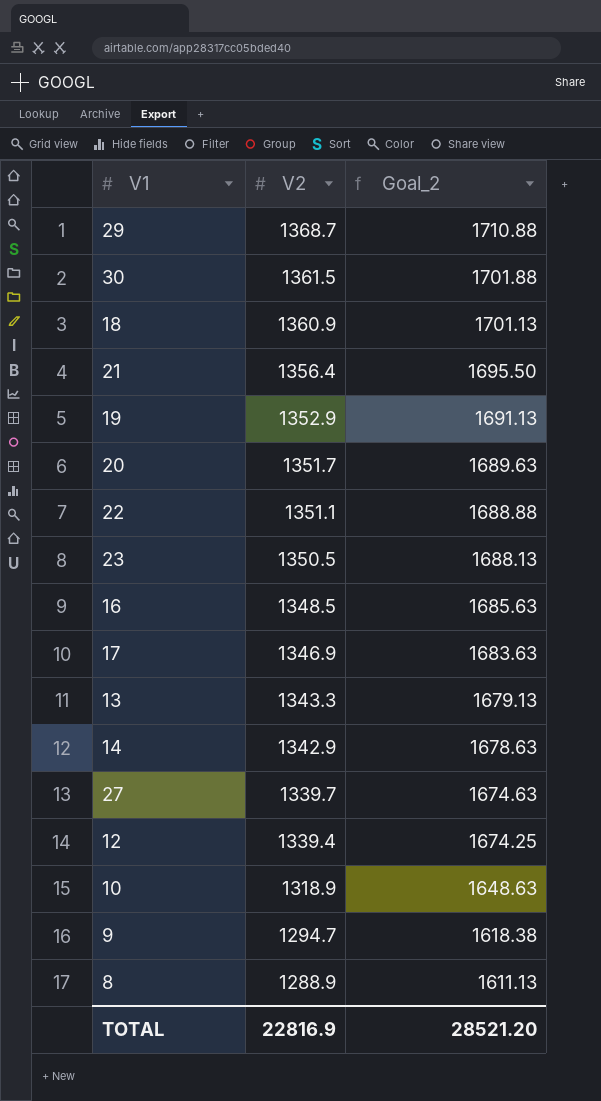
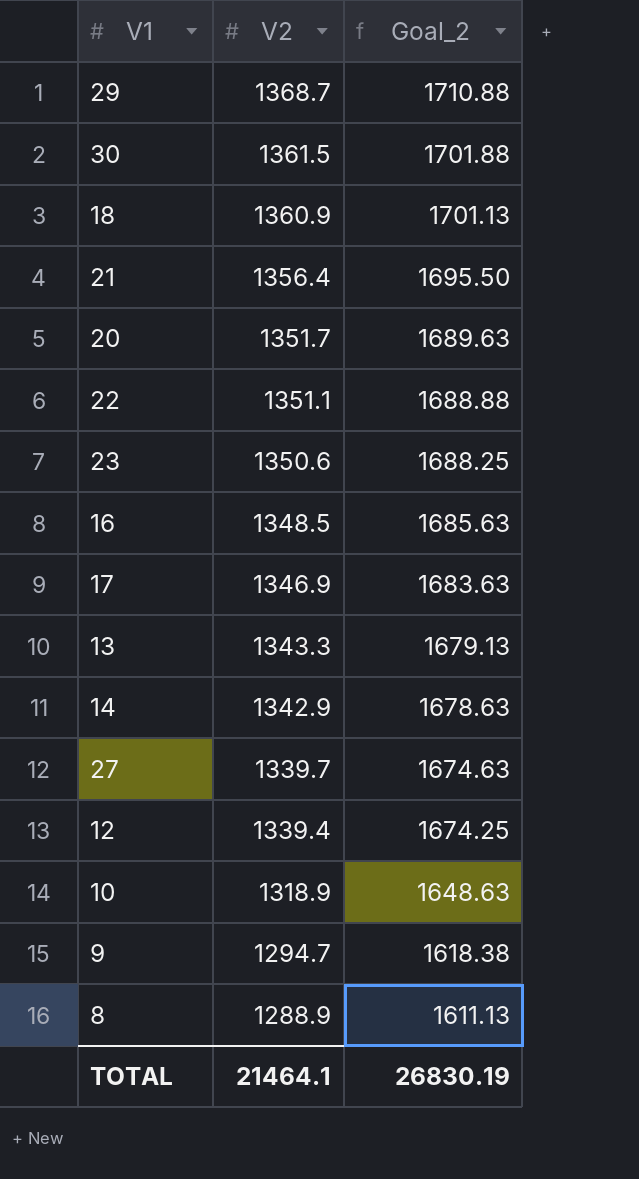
row 19: 1352.9 | 1691.13 -> none
23 | V2: 1350.5 -> 1350.6
23 | Goal_2: 1688.13 -> 1688.25
TOTAL | V2: 22816.9 -> 21464.1
TOTAL | Goal_2: 28521.20 -> 26830.19

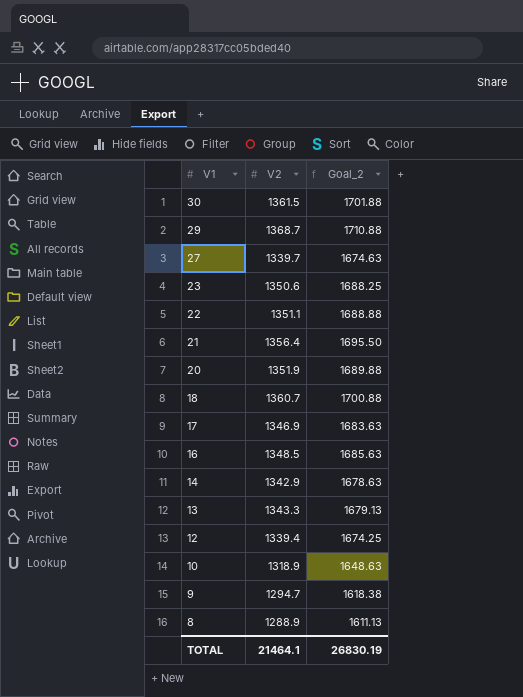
row order: V2 descending -> V1 descending
20 | V2: 1351.7 -> 1351.9
20 | Goal_2: 1689.63 -> 1689.88
18 | V2: 1360.9 -> 1360.7
18 | Goal_2: 1701.13 -> 1700.88

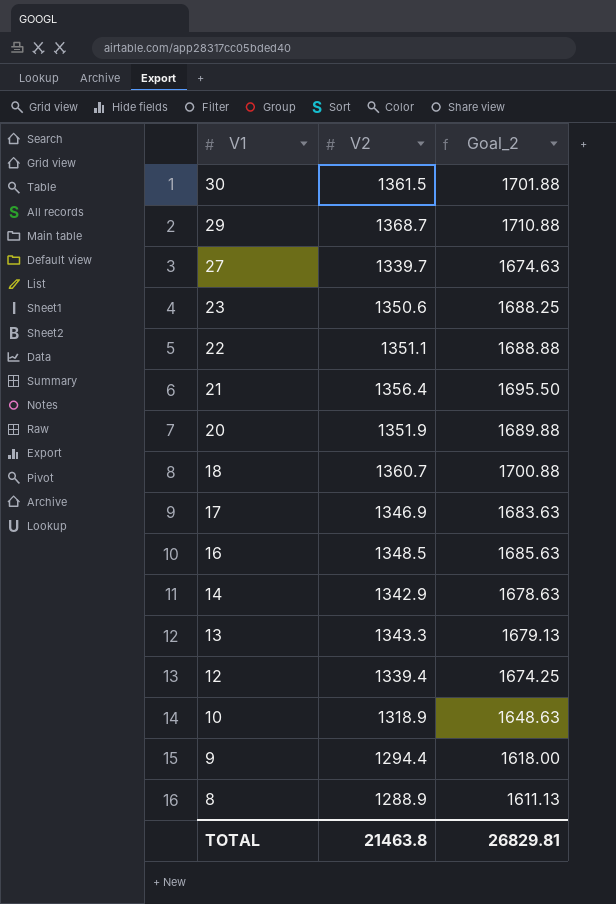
9 | V2: 1294.7 -> 1294.4
9 | Goal_2: 1618.38 -> 1618.00
TOTAL | V2: 21464.1 -> 21463.8
TOTAL | Goal_2: 26830.19 -> 26829.81

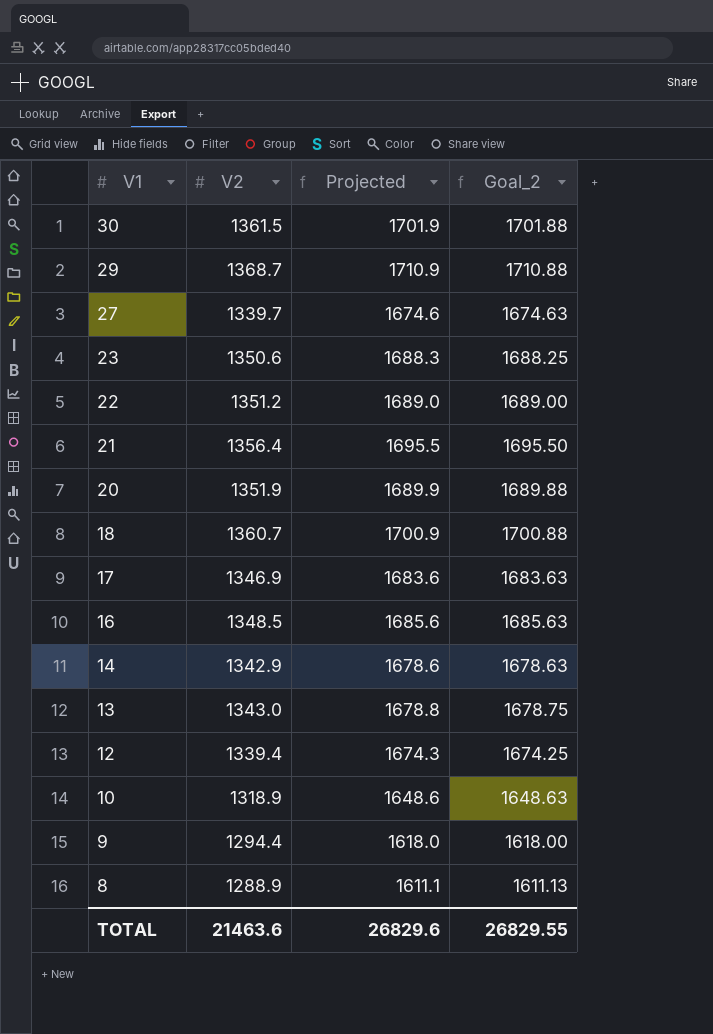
column Projected | formula: none -> [V2] * 1.25
22 | V2: 1351.1 -> 1351.2
22 | Goal_2: 1688.88 -> 1689.00
13 | V2: 1343.3 -> 1343.0
13 | Goal_2: 1679.13 -> 1678.75
TOTAL | V2: 21463.8 -> 21463.6
TOTAL | Goal_2: 26829.81 -> 26829.55

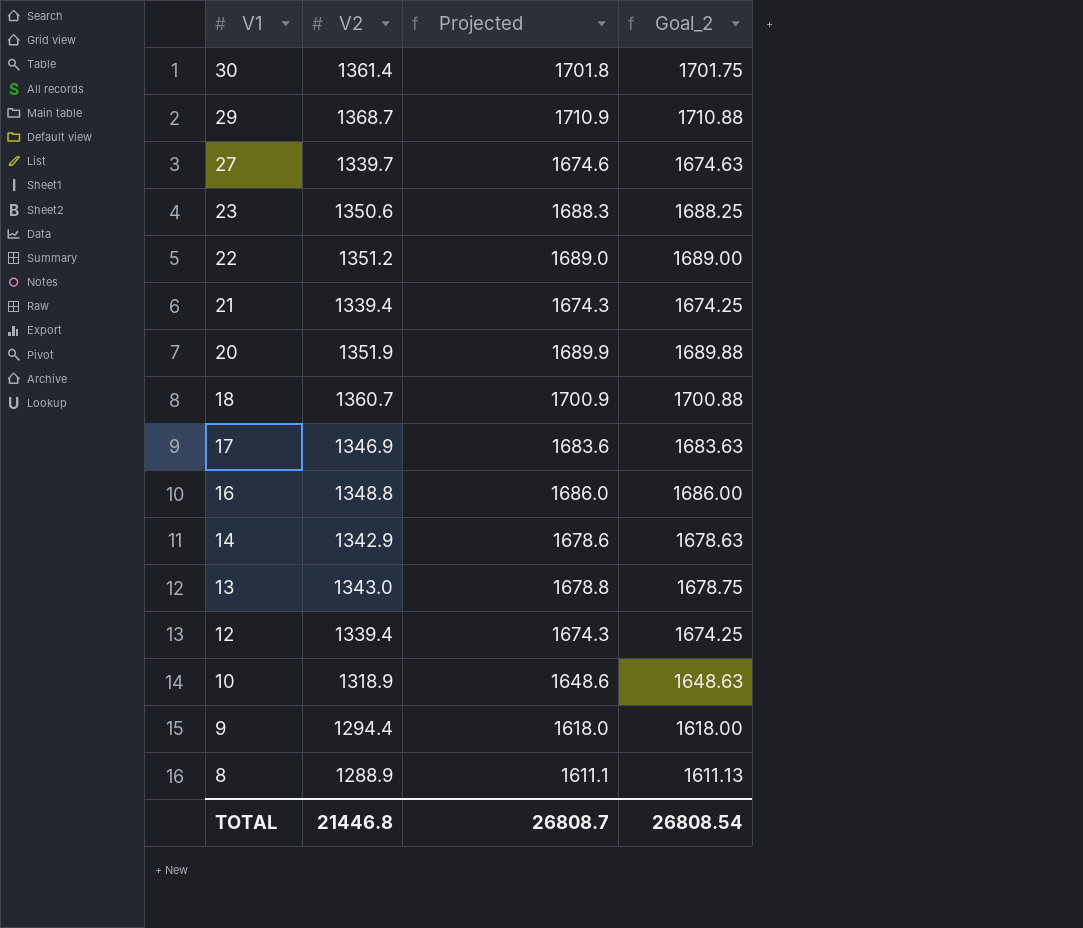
30 | V2: 1361.5 -> 1361.4
30 | Projected: 1701.9 -> 1701.8
30 | Goal_2: 1701.88 -> 1701.75
21 | V2: 1356.4 -> 1339.4
21 | Projected: 1695.5 -> 1674.3
21 | Goal_2: 1695.50 -> 1674.25
16 | V2: 1348.5 -> 1348.8
16 | Projected: 1685.6 -> 1686.0
16 | Goal_2: 1685.63 -> 1686.00
TOTAL | V2: 21463.6 -> 21446.8
TOTAL | Projected: 26829.6 -> 26808.7
TOTAL | Goal_2: 26829.55 -> 26808.54

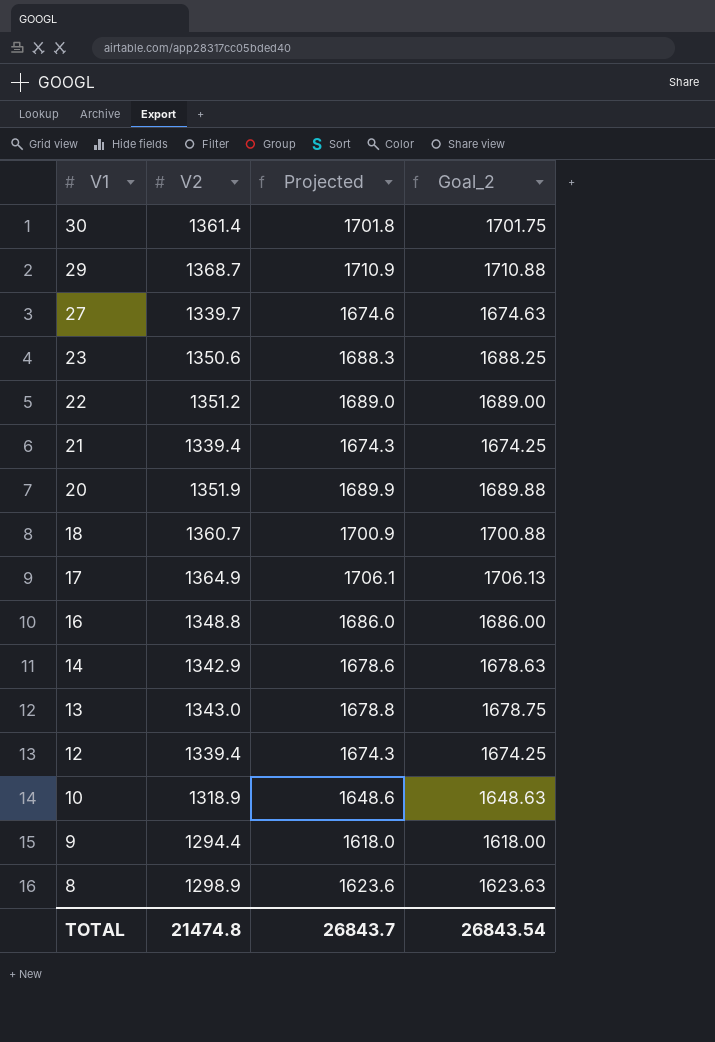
17 | V2: 1346.9 -> 1364.9
17 | Projected: 1683.6 -> 1706.1
17 | Goal_2: 1683.63 -> 1706.13
8 | V2: 1288.9 -> 1298.9
8 | Projected: 1611.1 -> 1623.6
8 | Goal_2: 1611.13 -> 1623.63
TOTAL | V2: 21446.8 -> 21474.8
TOTAL | Projected: 26808.7 -> 26843.7
TOTAL | Goal_2: 26808.54 -> 26843.54

